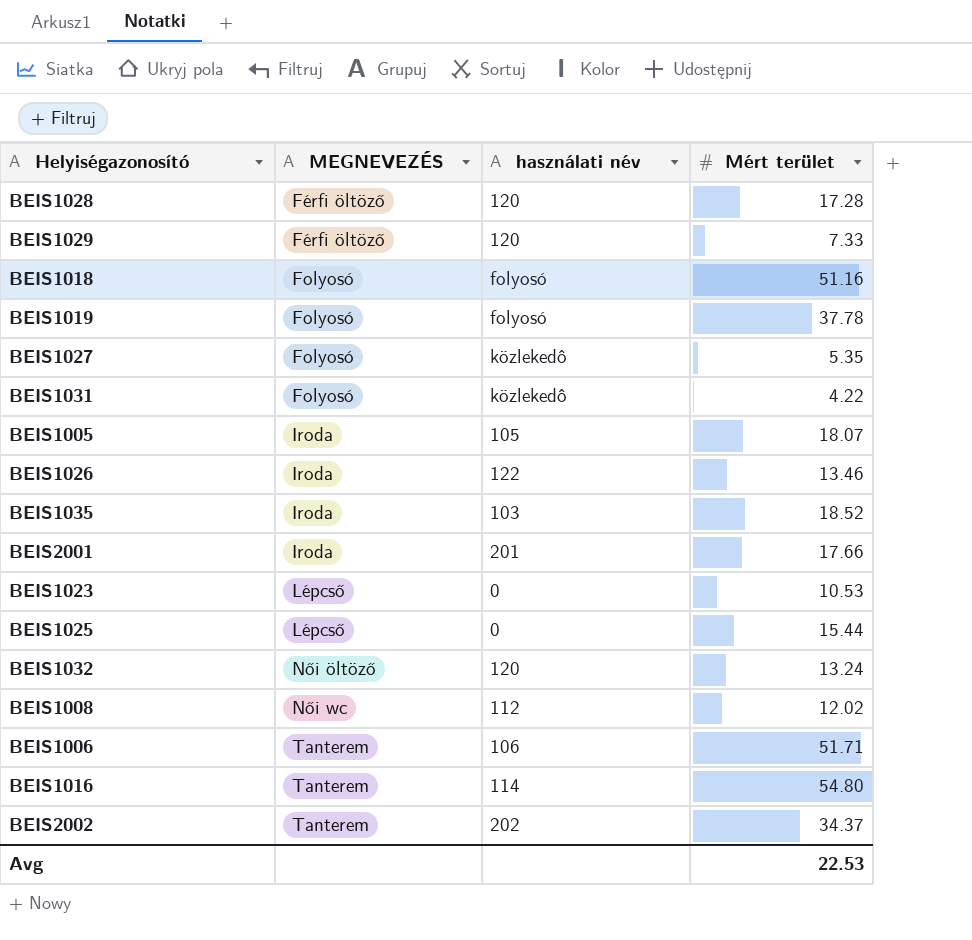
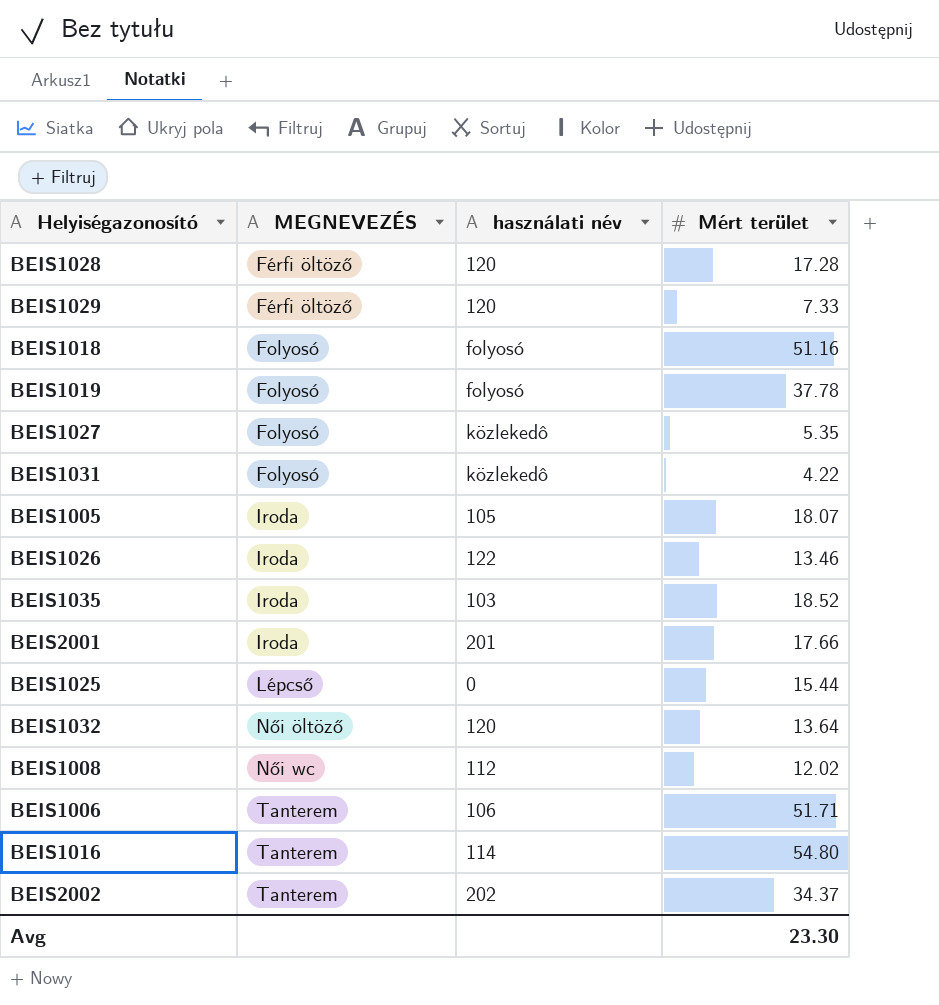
row BEIS1023: Lépcső | 0 | 10.53 -> none
BEIS1032 | Mért terület: 13.24 -> 13.64
Avg | Mért terület: 22.53 -> 23.30

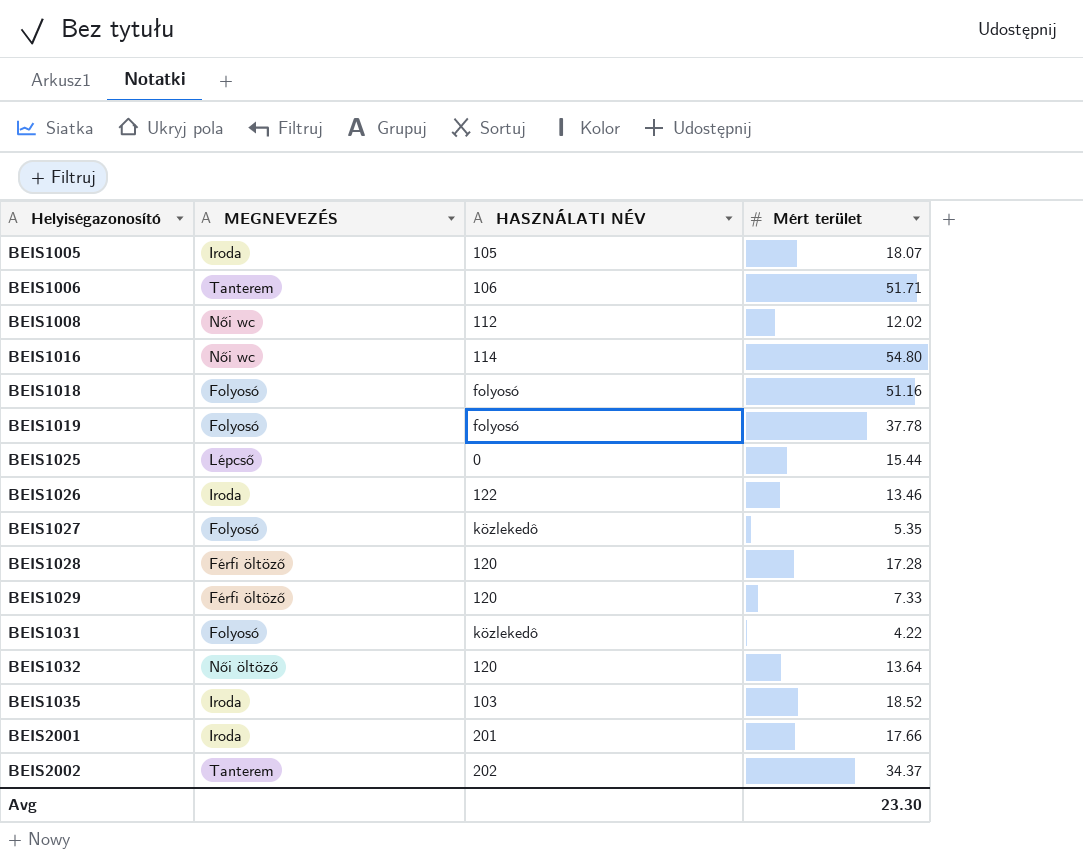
row order: MEGNEVEZÉS ascending -> Helyiségazonosító ascending
column name: használati név -> HASZNÁLATI NÉV
BEIS1016 | MEGNEVEZÉS: Tanterem -> Női wc

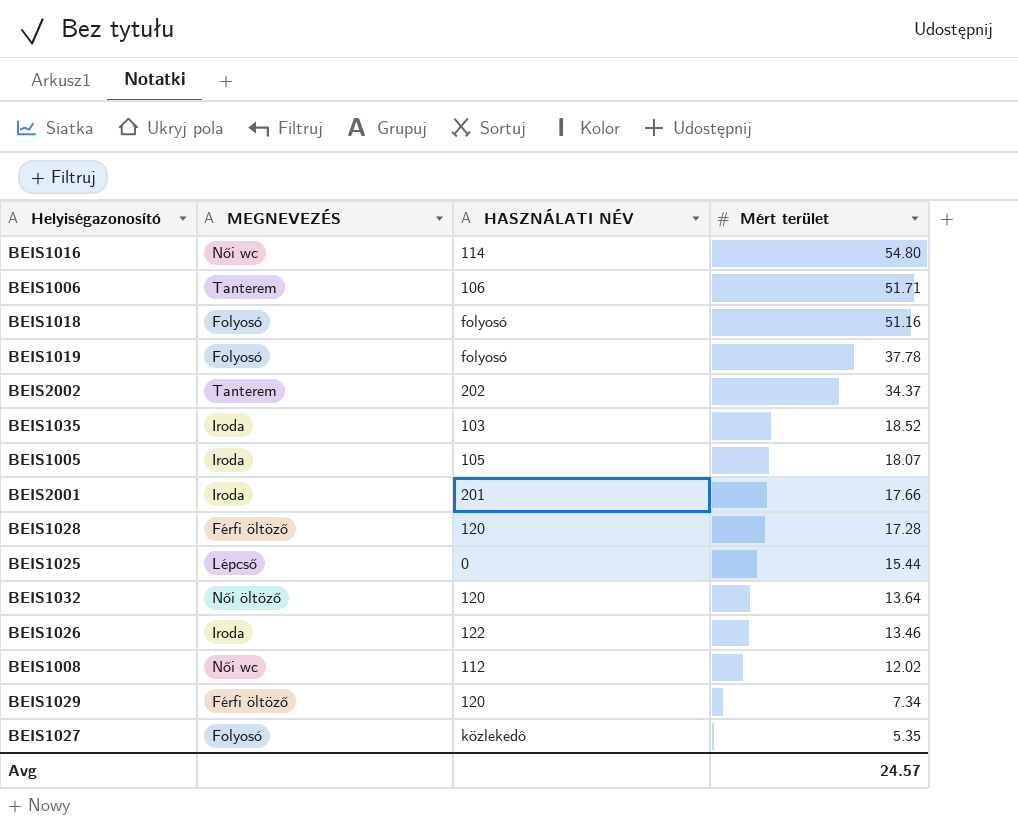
row order: Helyiségazonosító ascending -> Mért terület descending
row BEIS1031: Folyosó | közlekedô | 4.22 -> none
BEIS1029 | Mért terület: 7.33 -> 7.34
Avg | Mért terület: 23.30 -> 24.57

